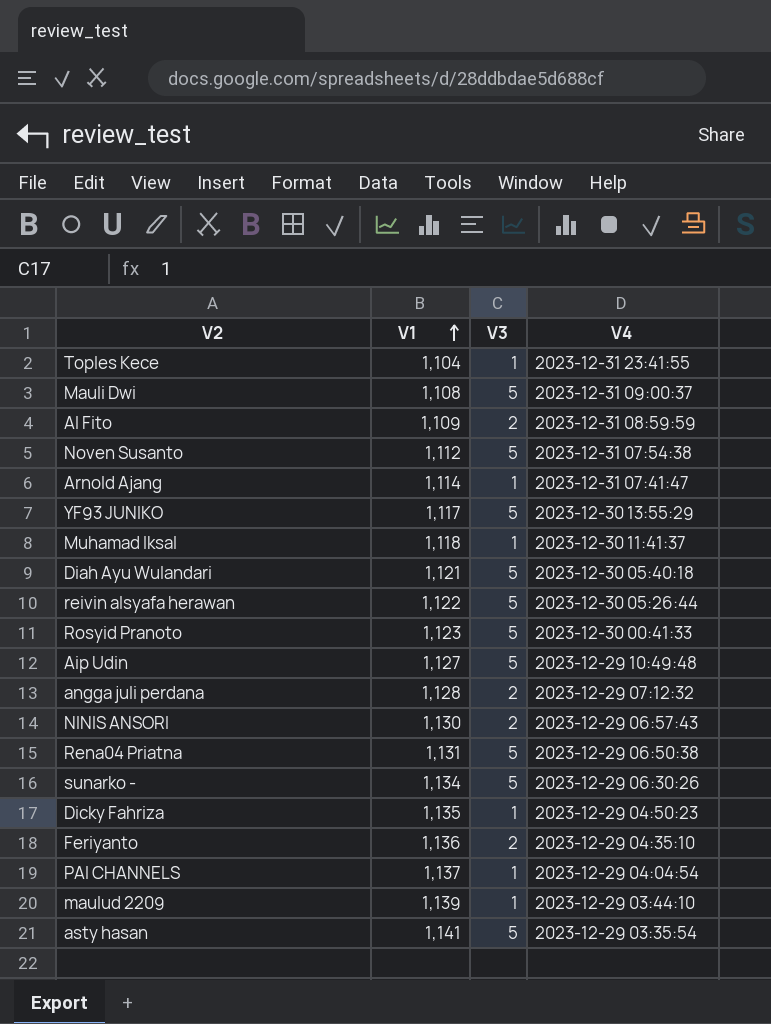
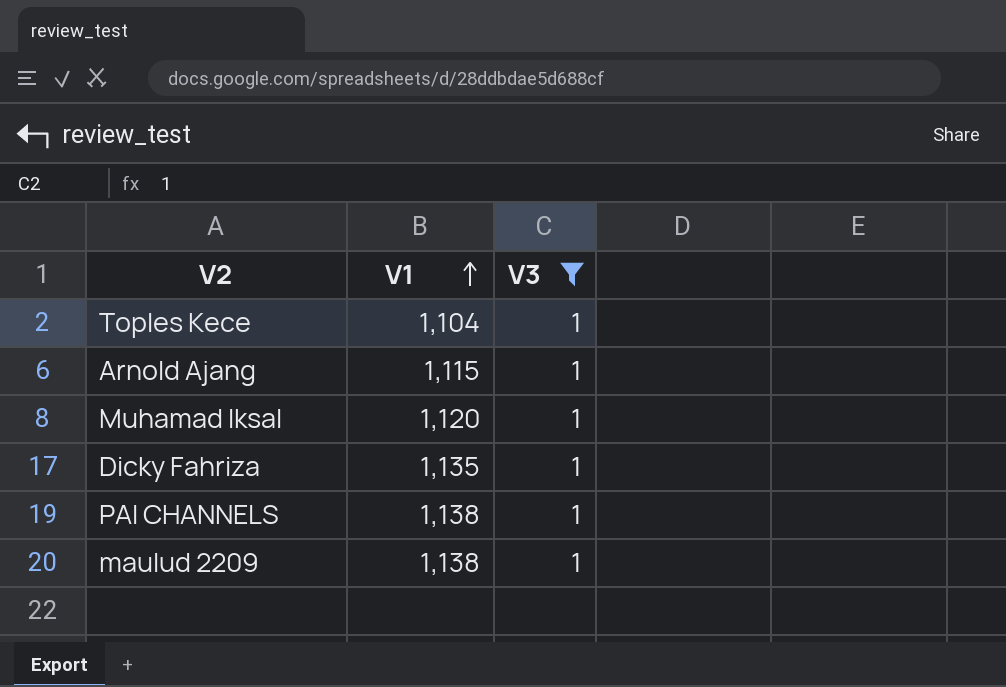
filter: none -> V3 = 1
column V4 | position: 4 -> none
Arnold Ajang | V1: 1,114 -> 1,115
Muhamad Iksal | V1: 1,118 -> 1,120
PAI CHANNELS | V1: 1,137 -> 1,138
maulud 2209 | V1: 1,139 -> 1,138

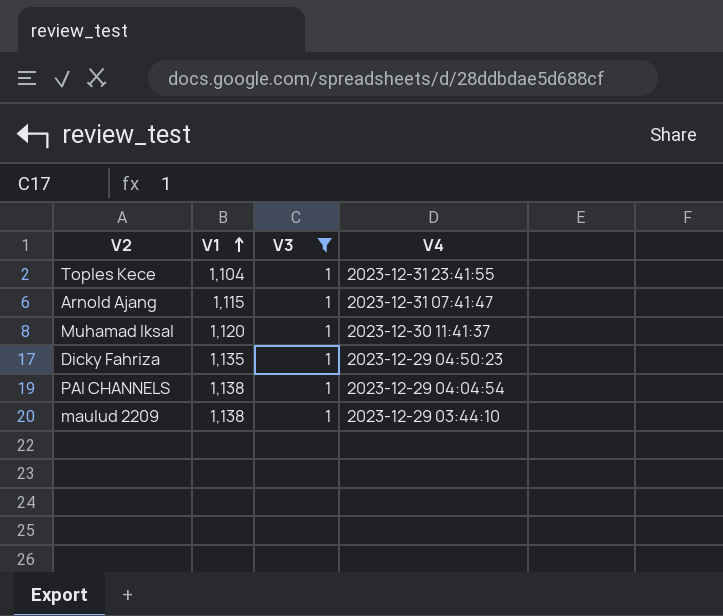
column V4 | position: none -> 4

